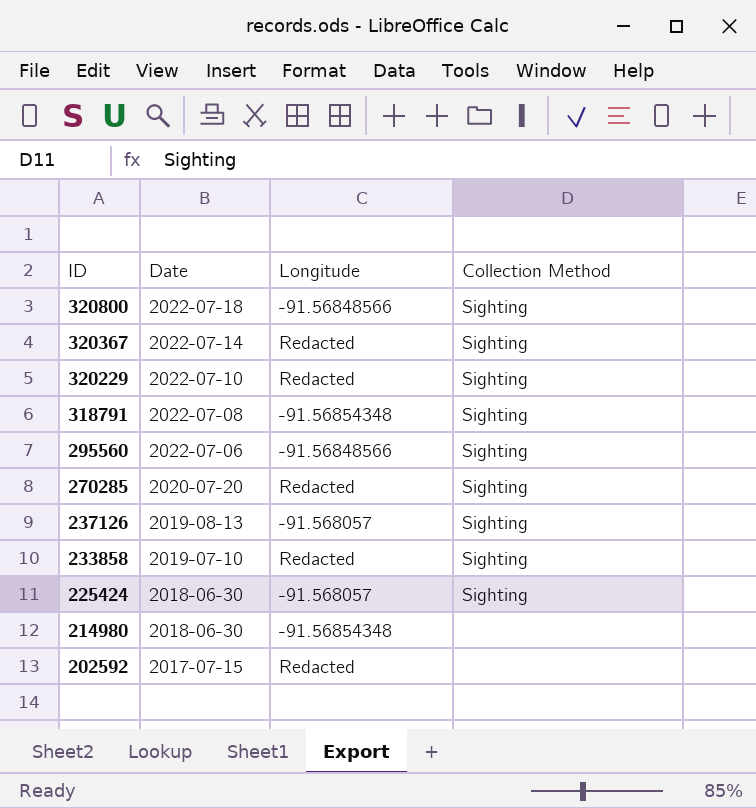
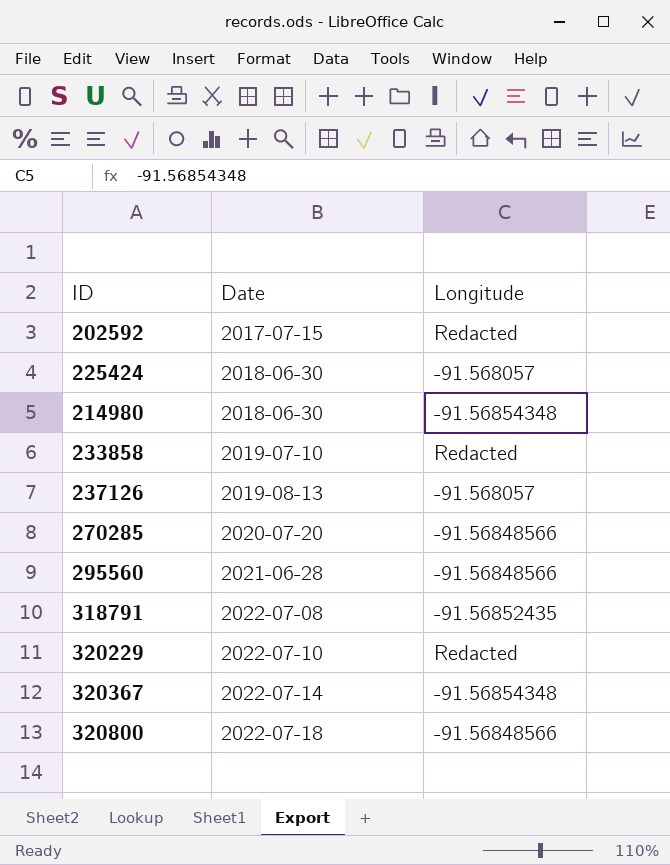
row order: ID descending -> Date ascending
column Collection Method | position: 4 -> none
270285 | Longitude: Redacted -> -91.56848566
295560 | Date: 2022-07-06 -> 2021-06-28
318791 | Longitude: -91.56854348 -> -91.56852435
320367 | Longitude: Redacted -> -91.56854348

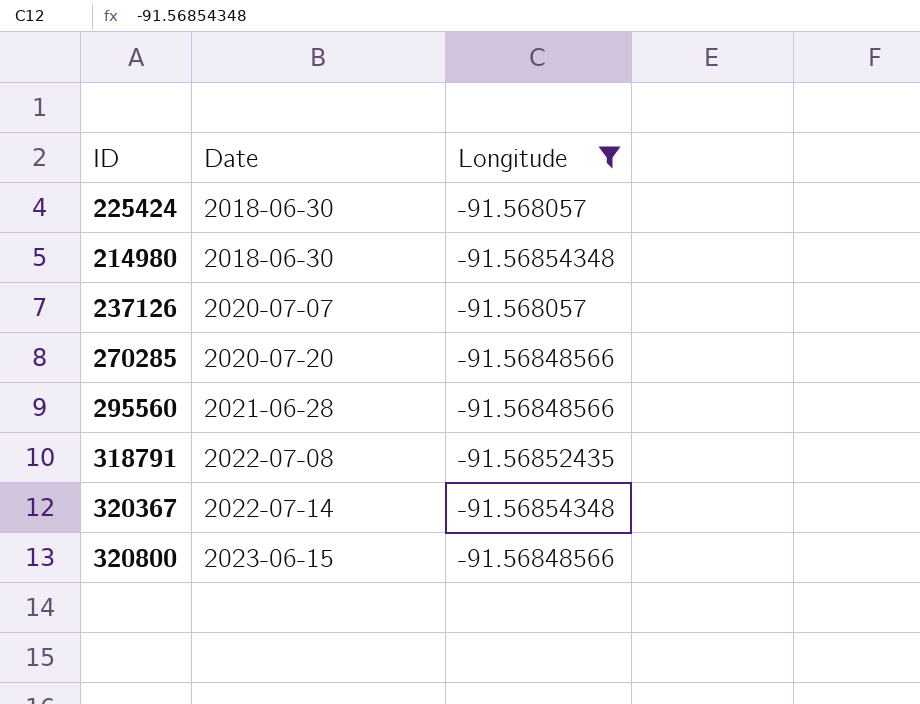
filter: none -> Longitude != Redacted
237126 | Date: 2019-08-13 -> 2020-07-07
320800 | Date: 2022-07-18 -> 2023-06-15

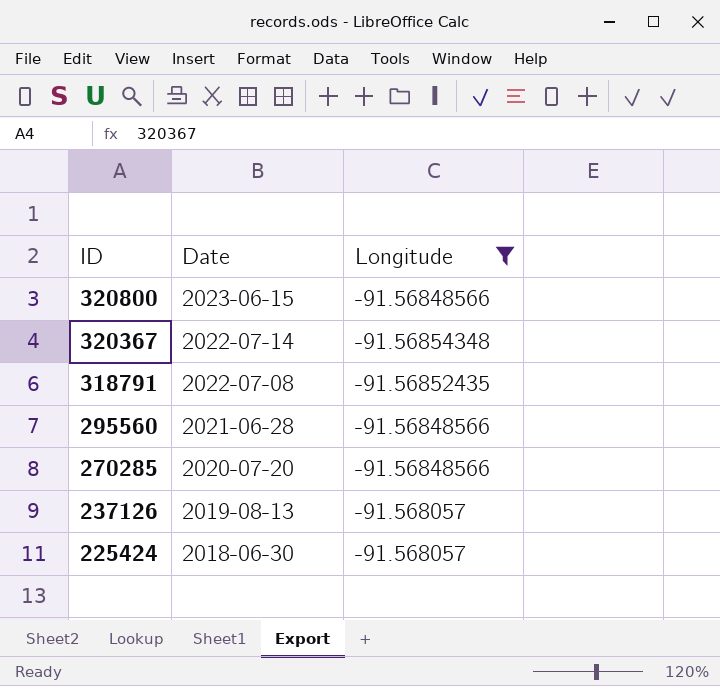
row order: Date ascending -> ID descending
row 214980: 2018-06-30 | -91.56854348 -> none
237126 | Date: 2020-07-07 -> 2019-08-13

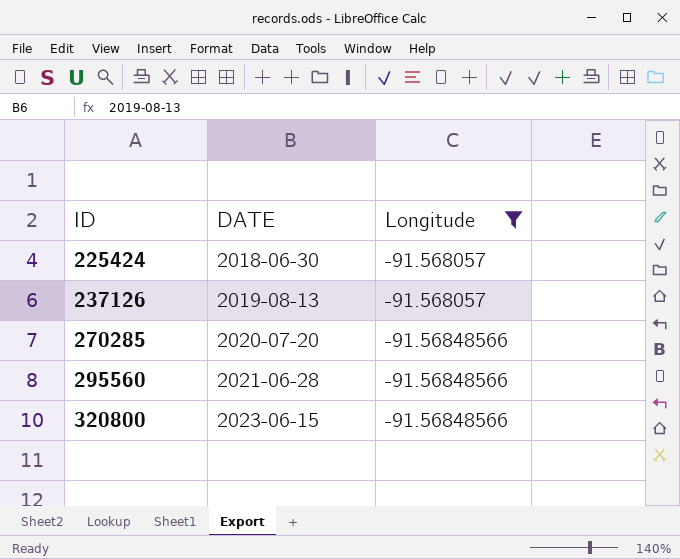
row order: ID descending -> ID ascending
column name: Date -> DATE
row 320367: 2022-07-14 | -91.56854348 -> none
row 318791: 2022-07-08 | -91.56852435 -> none

